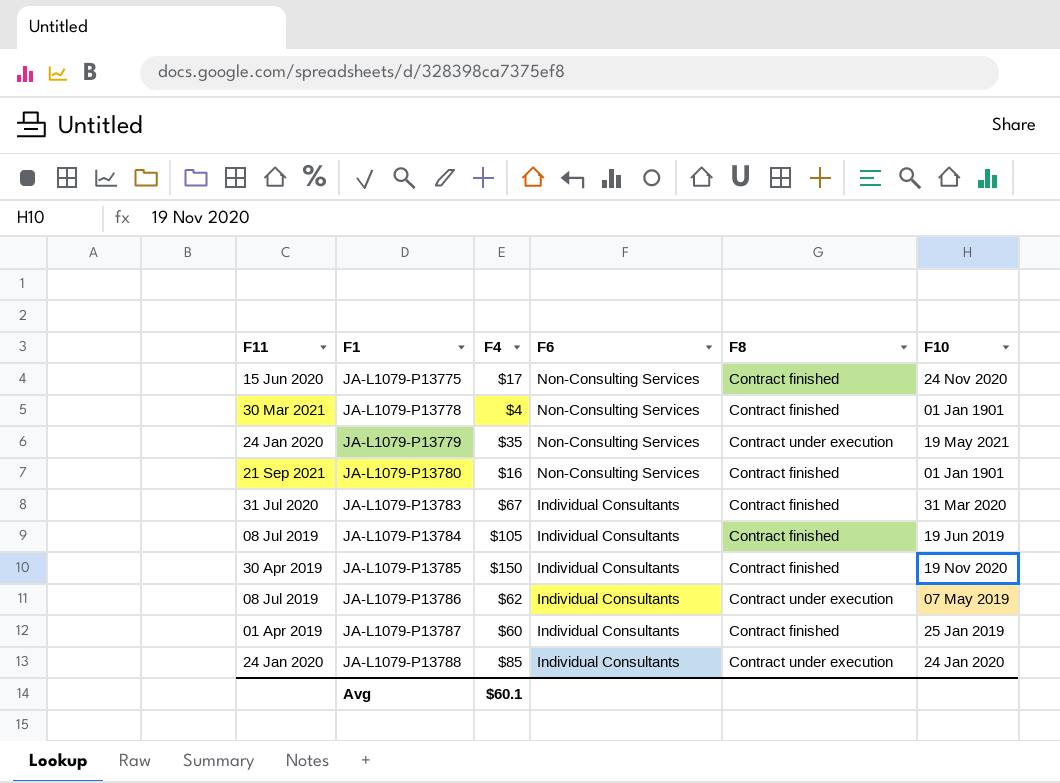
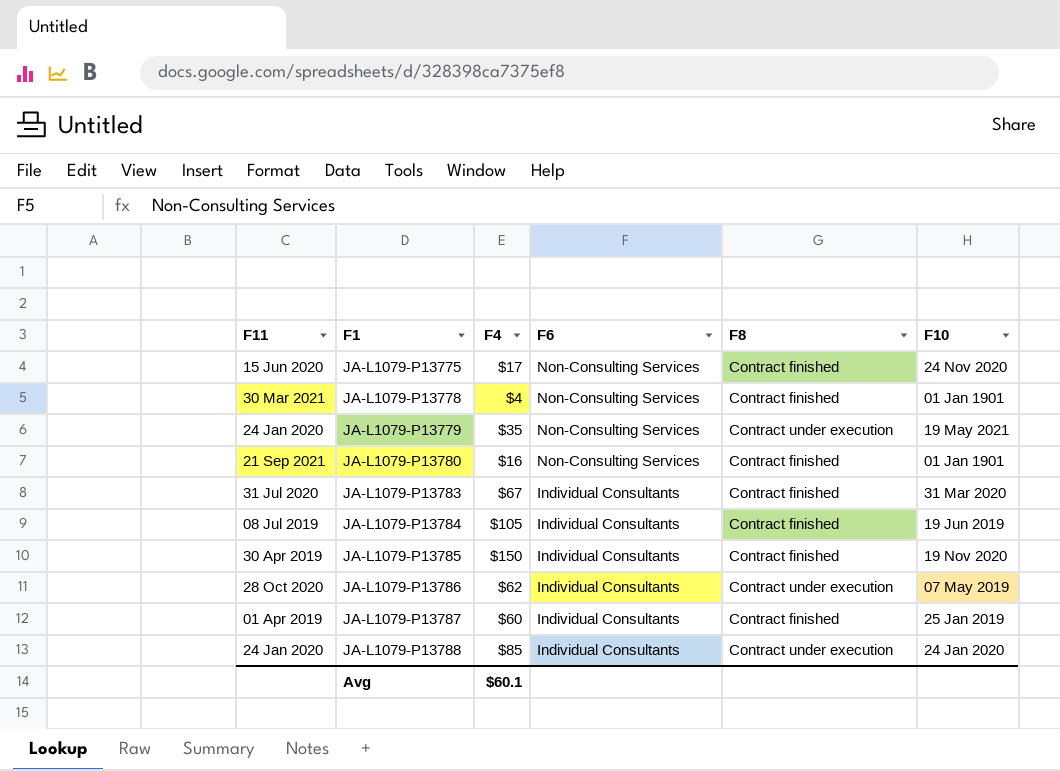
JA-L1079-P13786 | F11: 08 Jul 2019 -> 28 Oct 2020

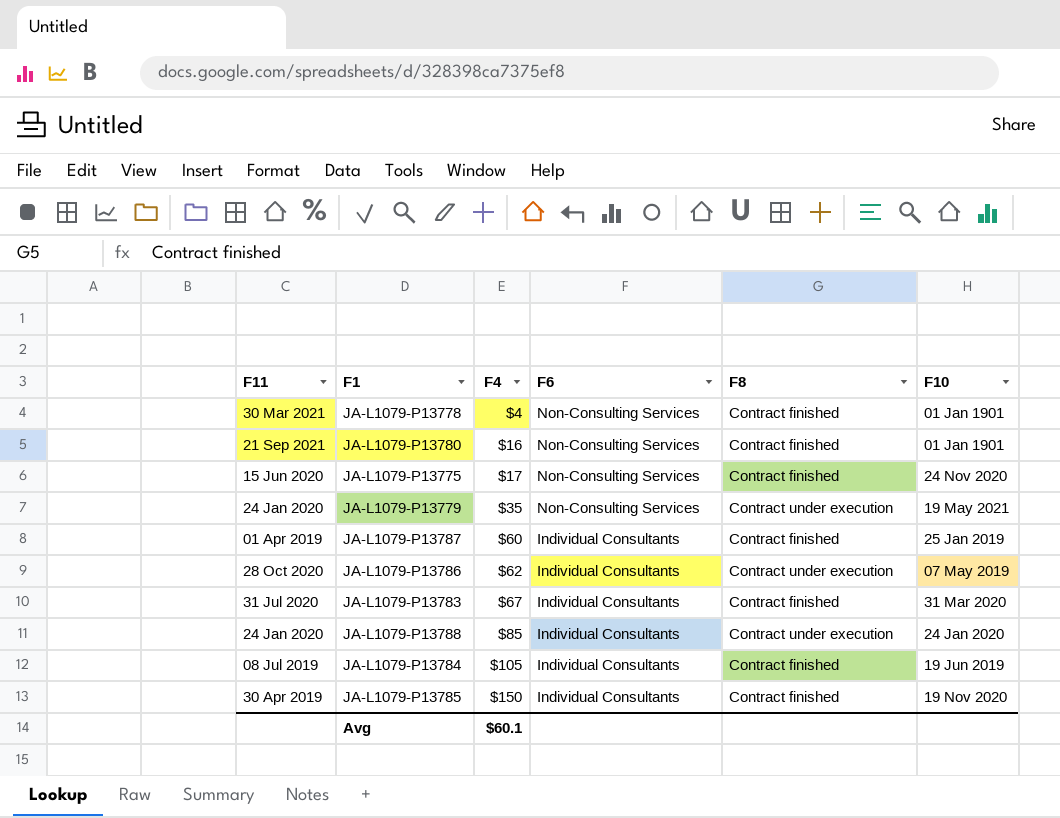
row order: F1 ascending -> F4 ascending

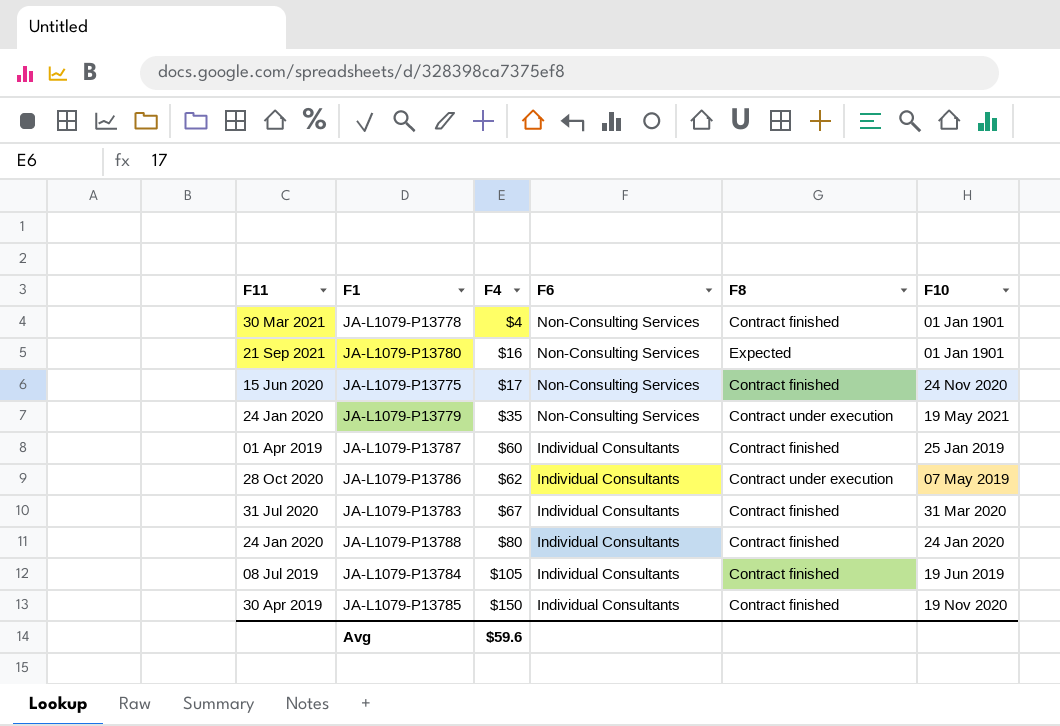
JA-L1079-P13780 | F8: Contract finished -> Expected
JA-L1079-P13788 | F4: $85 -> $80
JA-L1079-P13788 | F8: Contract under execution -> Contract finished
Avg | F4: $60.1 -> $59.6

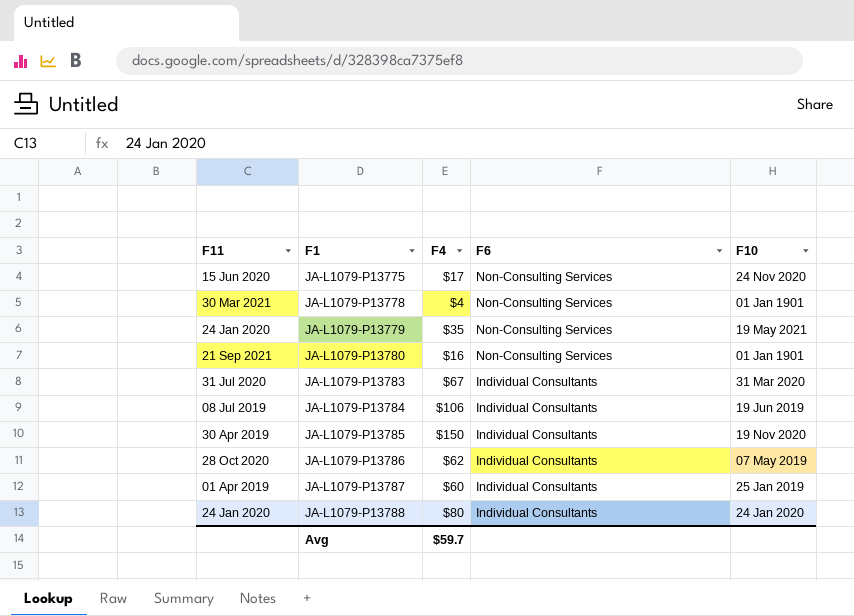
row order: F4 ascending -> F1 ascending
column F8 | position: 5 -> none
JA-L1079-P13784 | F4: $105 -> $106
Avg | F4: $59.6 -> $59.7

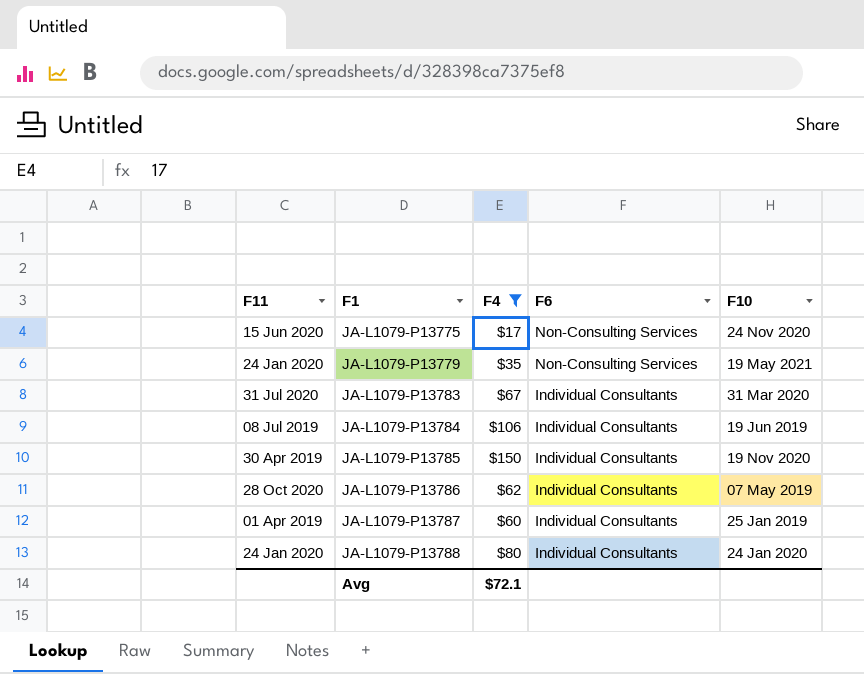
filter: none -> F4 >= $17
Avg | F4: $59.7 -> $72.1

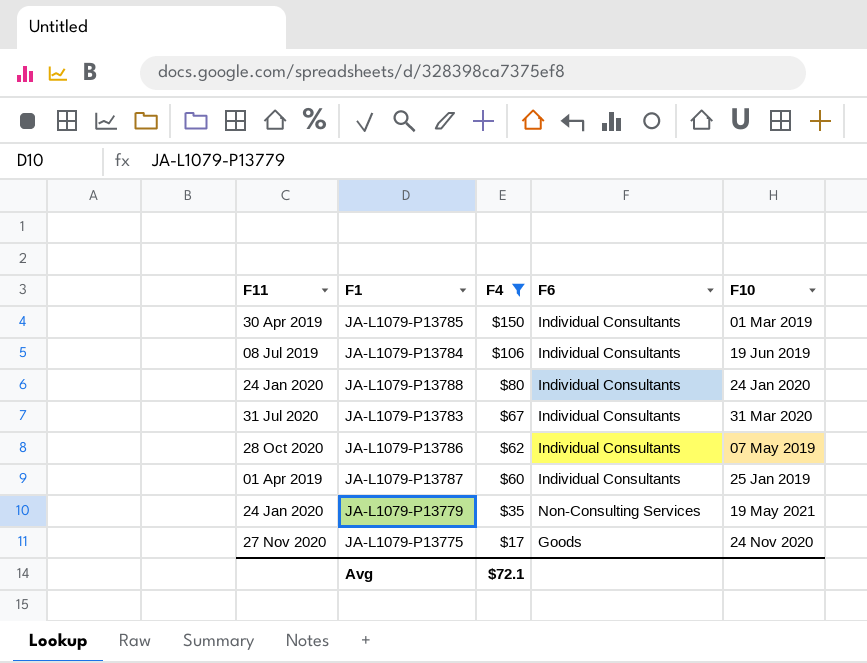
row order: F1 ascending -> F4 descending
JA-L1079-P13785 | F10: 19 Nov 2020 -> 01 Mar 2019
JA-L1079-P13775 | F11: 15 Jun 2020 -> 27 Nov 2020
JA-L1079-P13775 | F6: Non-Consulting Services -> Goods

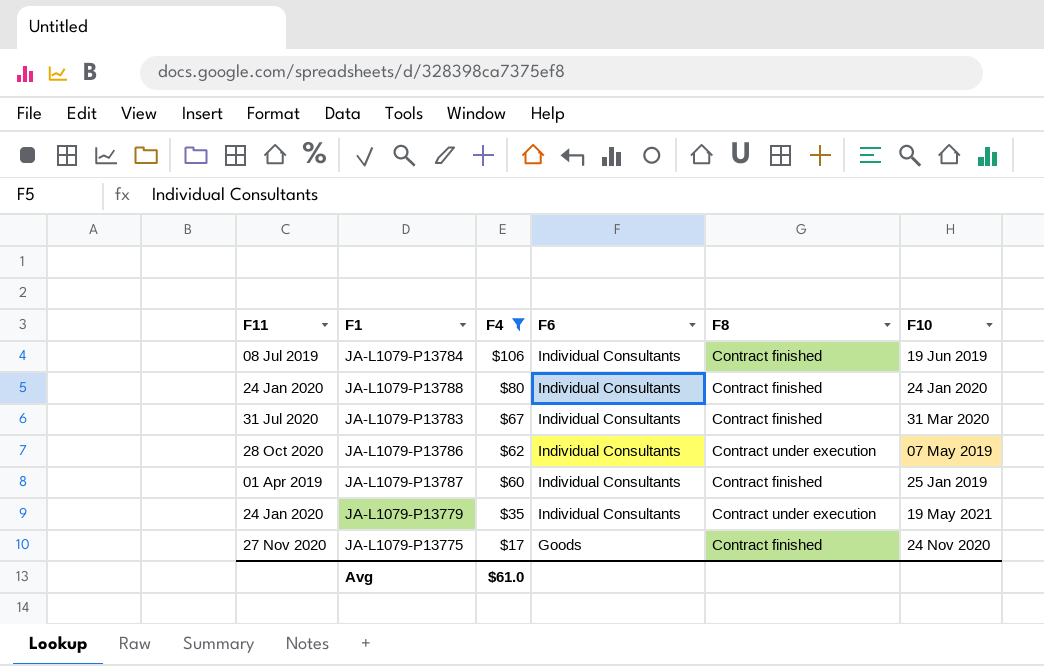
column F8 | position: none -> 5
row JA-L1079-P13785: 30 Apr 2019 | $150 | Individual Consultants | 01 Mar 2019 -> none
JA-L1079-P13779 | F6: Non-Consulting Services -> Individual Consultants
Avg | F4: $72.1 -> $61.0

